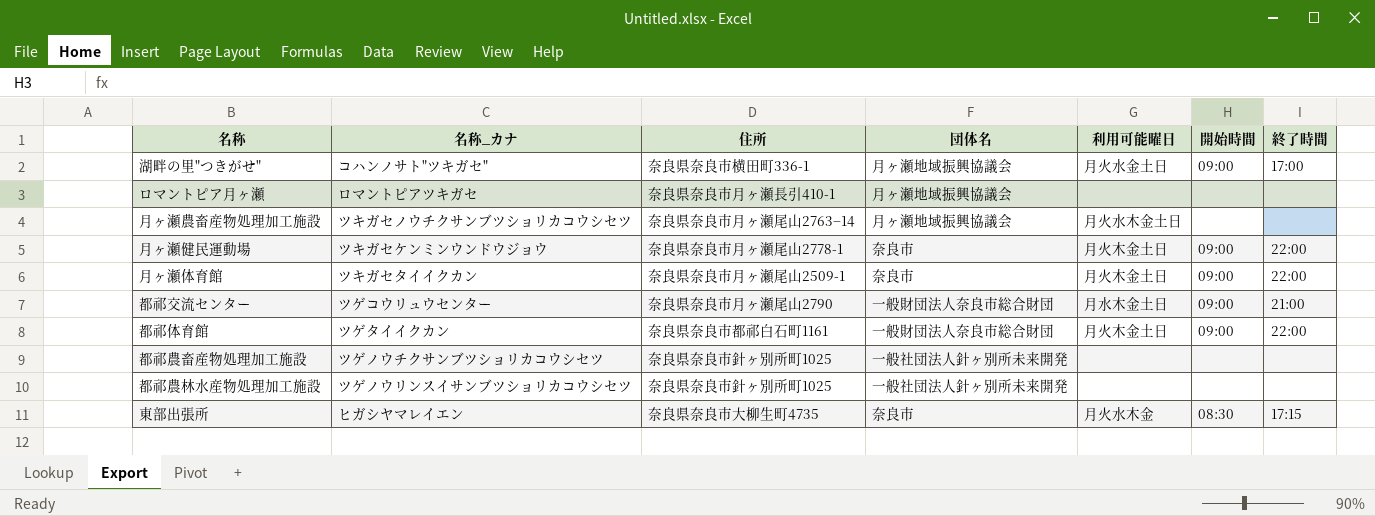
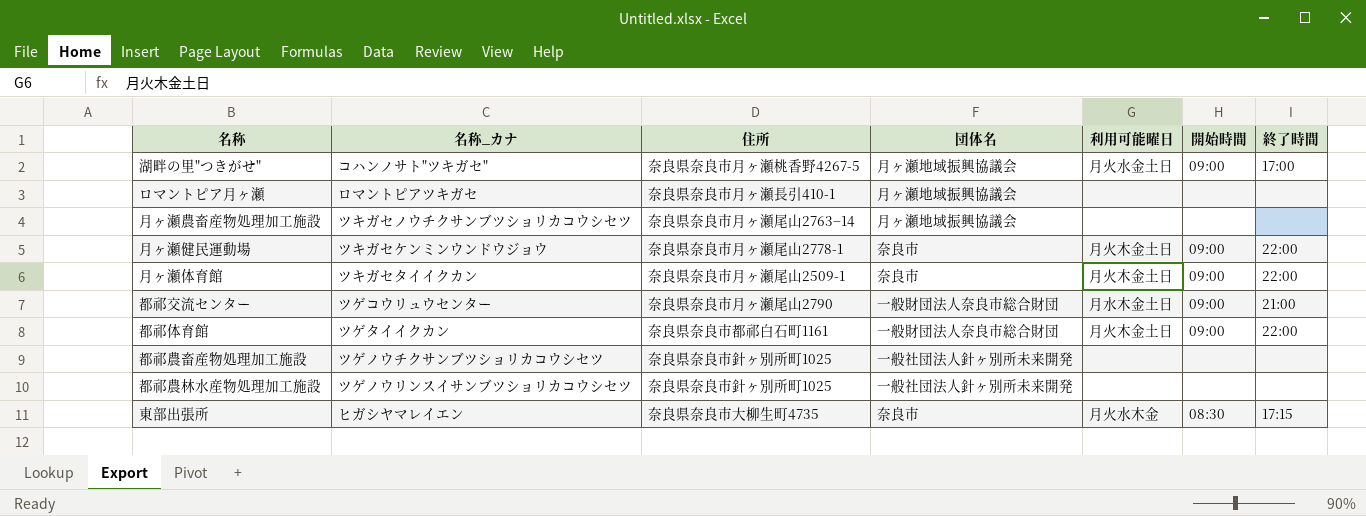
湖畔の里"つきがせ" | 住所: 奈良県奈良市横田町336-1 -> 奈良県奈良市月ヶ瀬桃香野4267-5
月ヶ瀬農畜産物処理加工施設 | 利用可能曜日: 月火水木金土日 -> none

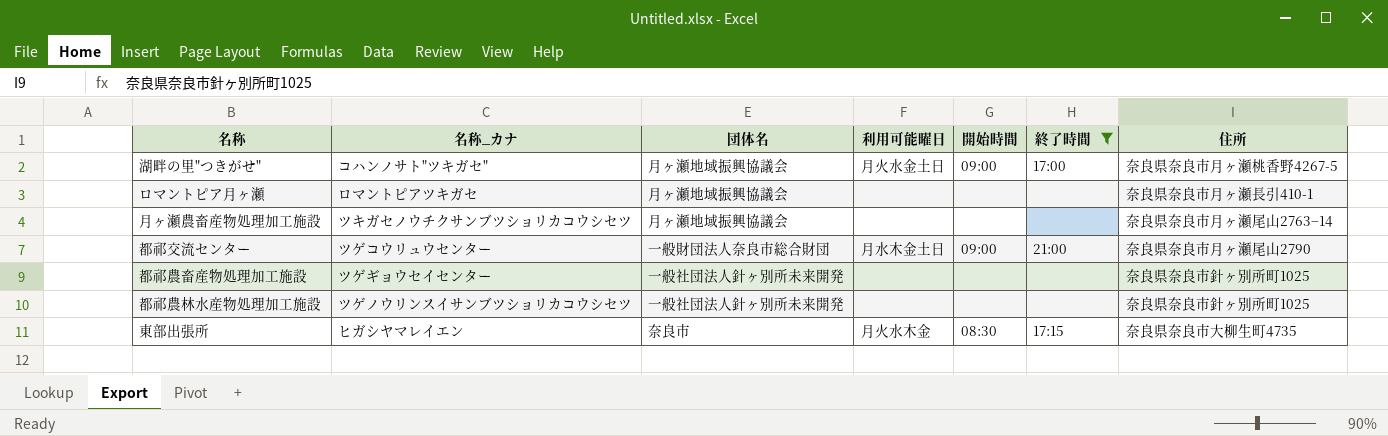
filter: none -> 終了時間 != 22:00
column 住所 | position: 3 -> 7
都祁農畜産物処理加工施設 | 名称_カナ: ツゲノウチクサンブツショリカコウシセツ -> ツゲギョウセイセンター

